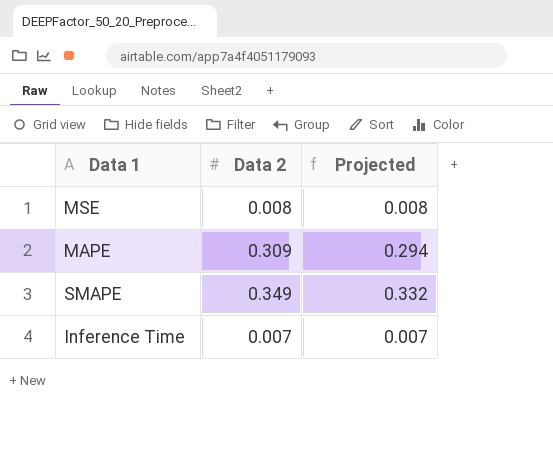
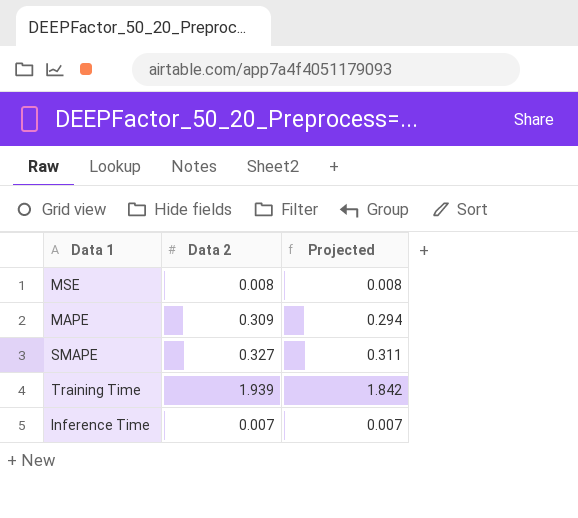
SMAPE | Data 2: 0.349 -> 0.327
SMAPE | Projected: 0.332 -> 0.311
row Training Time: none -> 1.939 | 1.842

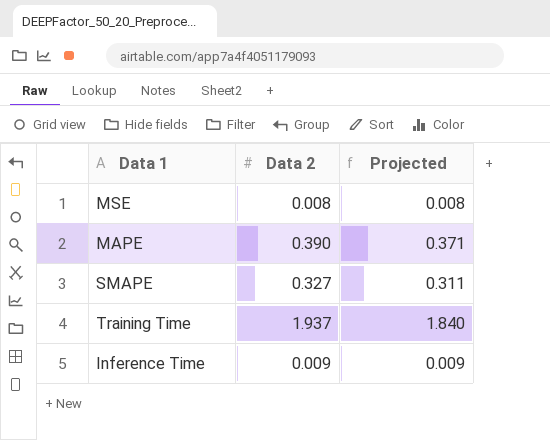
MAPE | Data 2: 0.309 -> 0.390
MAPE | Projected: 0.294 -> 0.371
Training Time | Data 2: 1.939 -> 1.937
Training Time | Projected: 1.842 -> 1.840
Inference Time | Data 2: 0.007 -> 0.009
Inference Time | Projected: 0.007 -> 0.009

